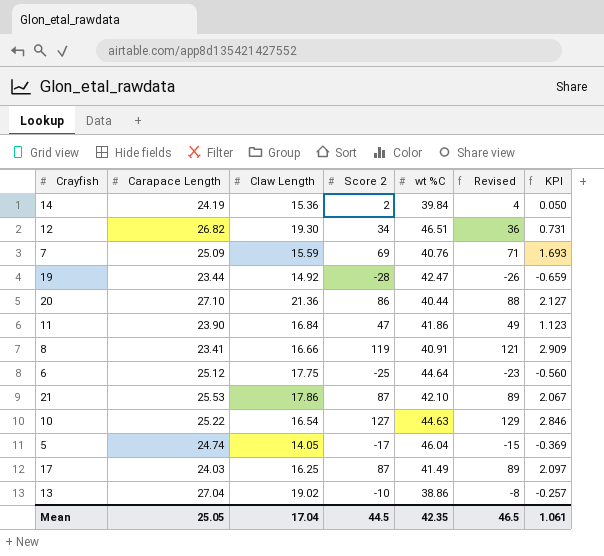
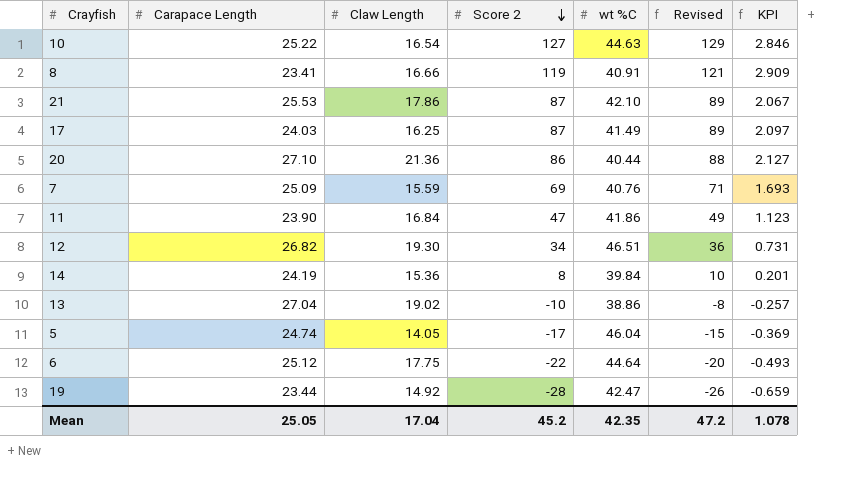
row order: none -> Score 2 descending
14 | Score 2: 2 -> 8
14 | Revised: 4 -> 10
14 | KPI: 0.050 -> 0.201
6 | Score 2: -25 -> -22
6 | Revised: -23 -> -20
6 | KPI: -0.560 -> -0.493
Mean | Score 2: 44.5 -> 45.2
Mean | Revised: 46.5 -> 47.2
Mean | KPI: 1.061 -> 1.078

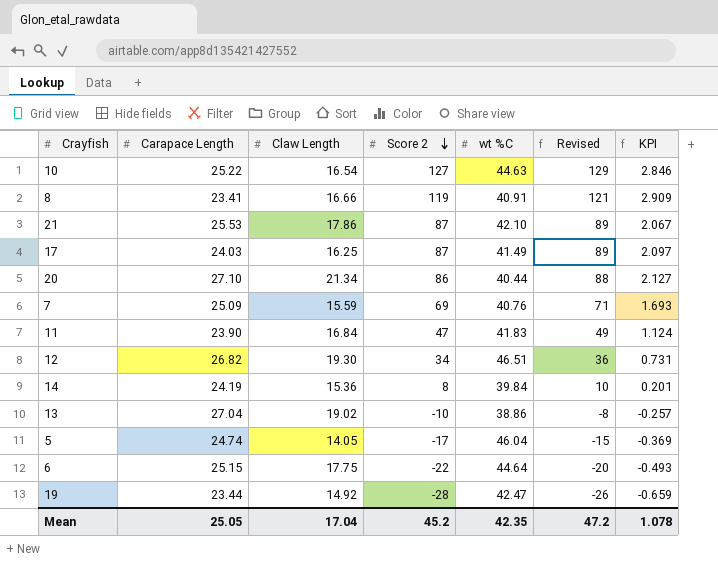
20 | Claw Length: 21.36 -> 21.34
11 | wt %C: 41.86 -> 41.83
11 | KPI: 1.123 -> 1.124
6 | Carapace Length: 25.12 -> 25.15

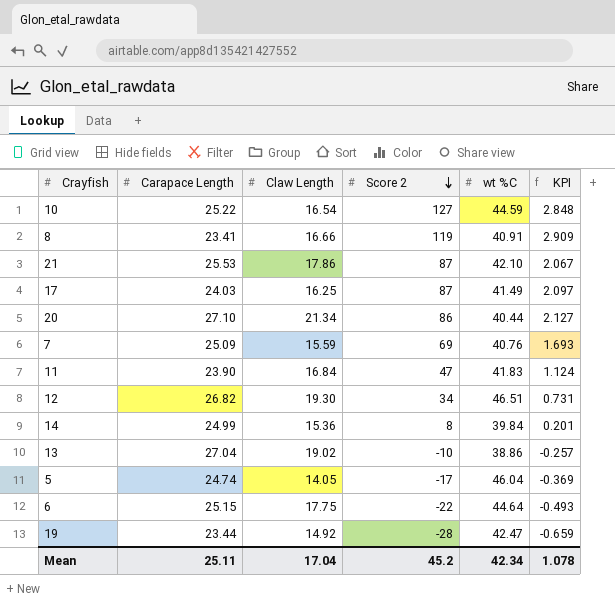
column Revised | formula: [Score 2] + 2 -> none
10 | wt %C: 44.63 -> 44.59
10 | KPI: 2.846 -> 2.848
14 | Carapace Length: 24.19 -> 24.99
Mean | Carapace Length: 25.05 -> 25.11
Mean | wt %C: 42.35 -> 42.34

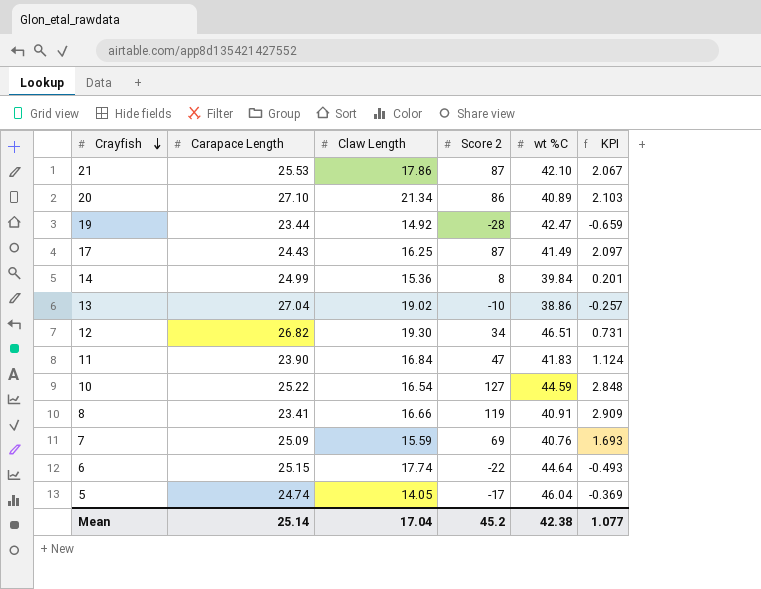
row order: Score 2 descending -> Crayfish descending
20 | wt %C: 40.44 -> 40.89
20 | KPI: 2.127 -> 2.103
17 | Carapace Length: 24.03 -> 24.43
6 | Claw Length: 17.75 -> 17.74
Mean | Carapace Length: 25.11 -> 25.14
Mean | wt %C: 42.34 -> 42.38
Mean | KPI: 1.078 -> 1.077

